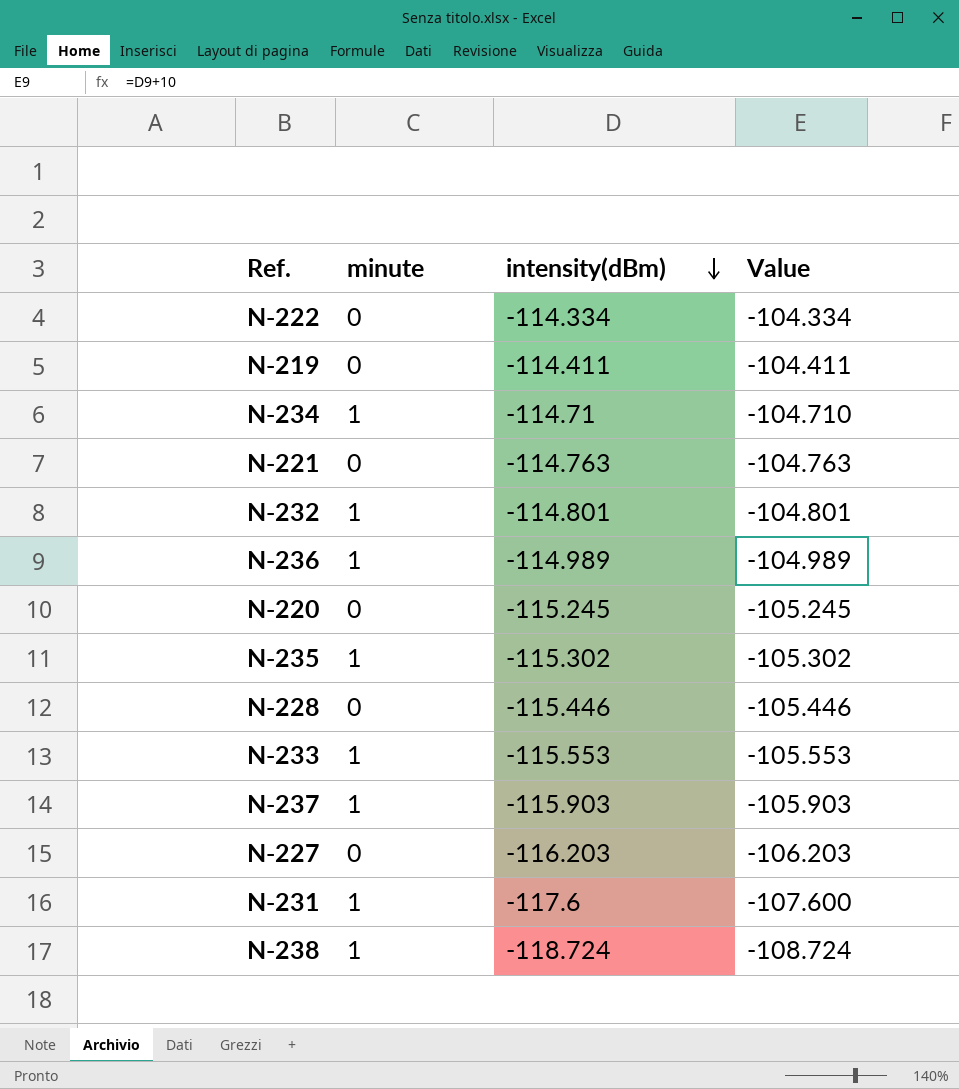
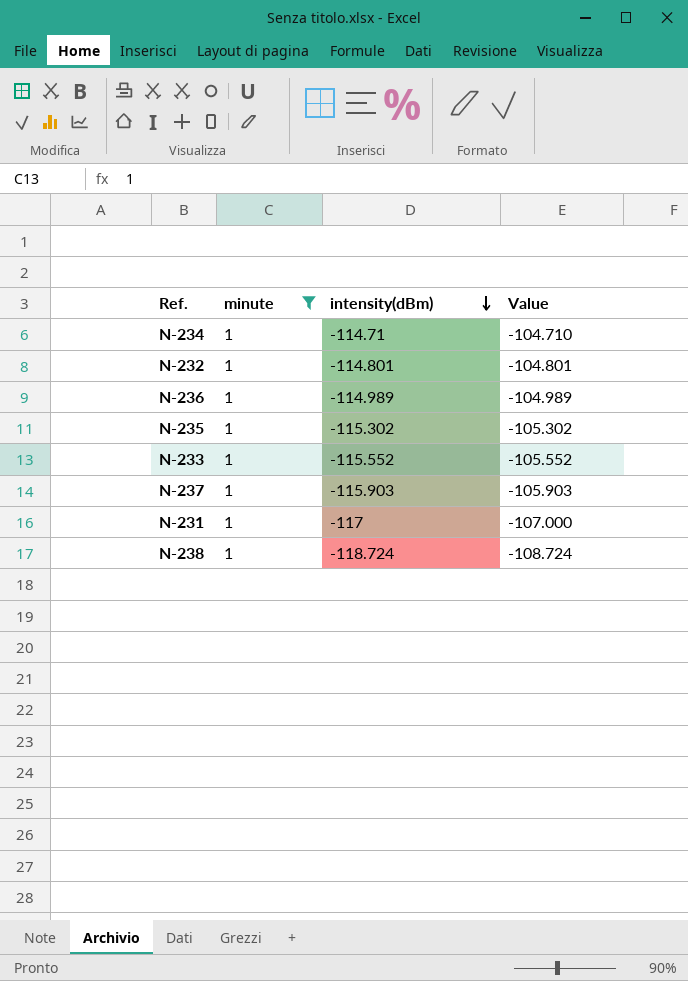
filter: none -> minute = 1
N-233 | intensity(dBm): -115.553 -> -115.552
N-233 | Value: -105.553 -> -105.552
N-231 | intensity(dBm): -117.6 -> -117
N-231 | Value: -107.600 -> -107.000

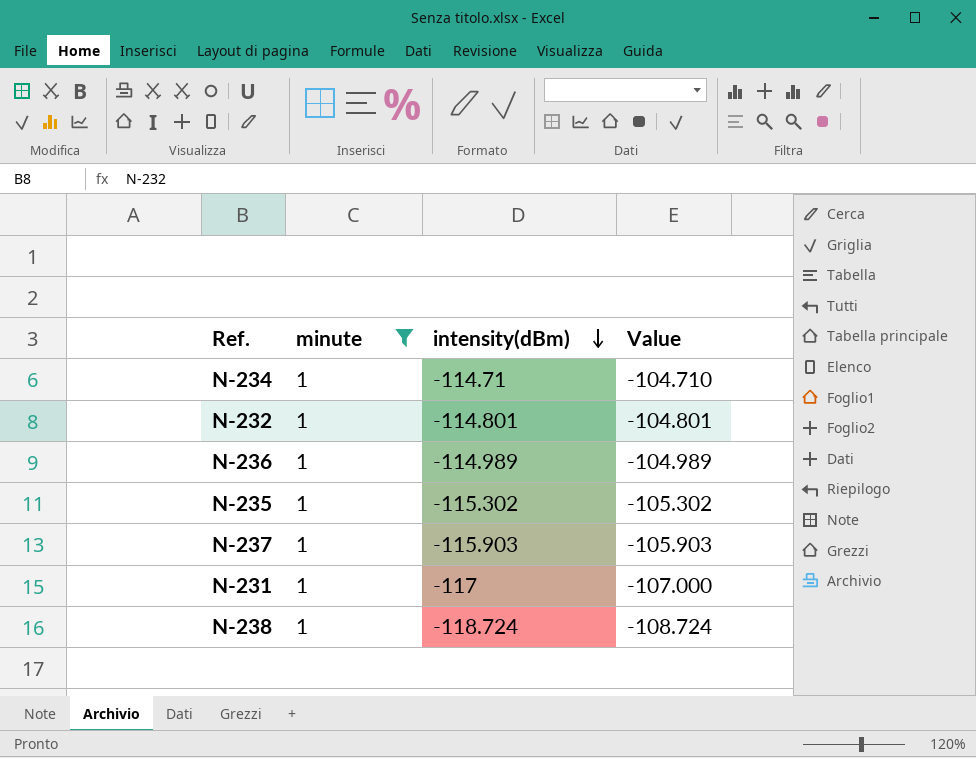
row N-233: 1 | -115.552 | -105.552 -> none

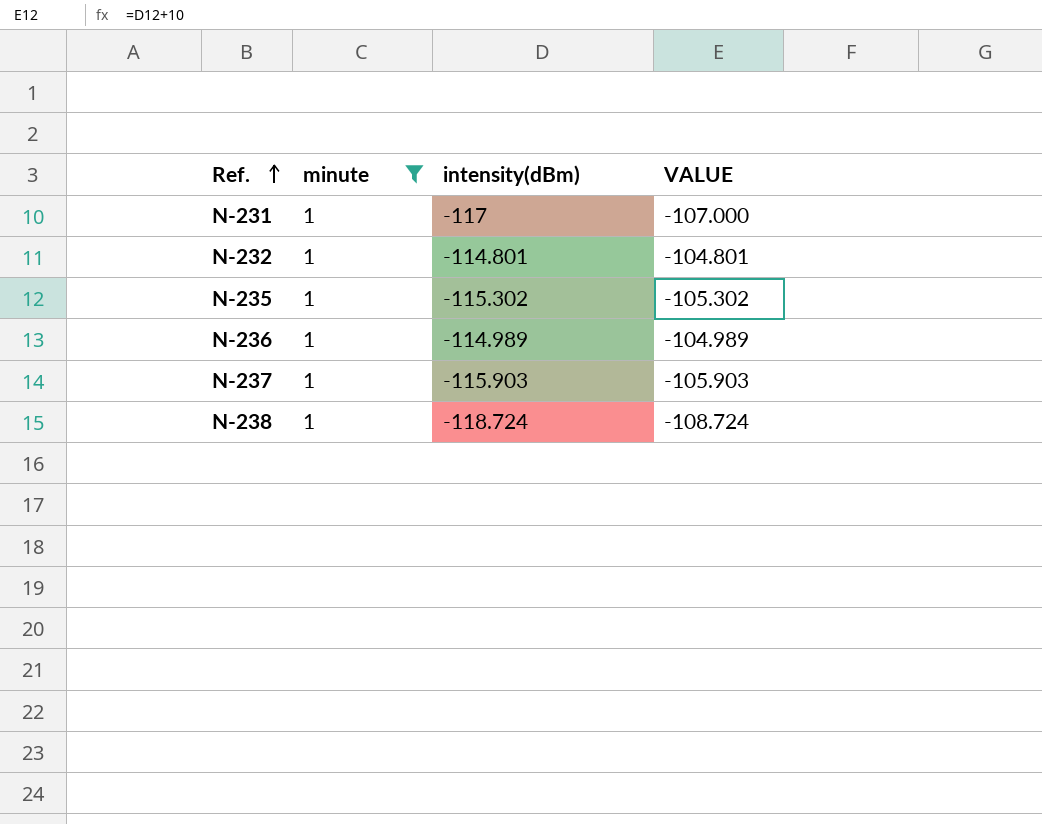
row order: intensity(dBm) descending -> Ref. ascending
column name: Value -> VALUE
row N-234: 1 | -114.71 | -104.710 -> none

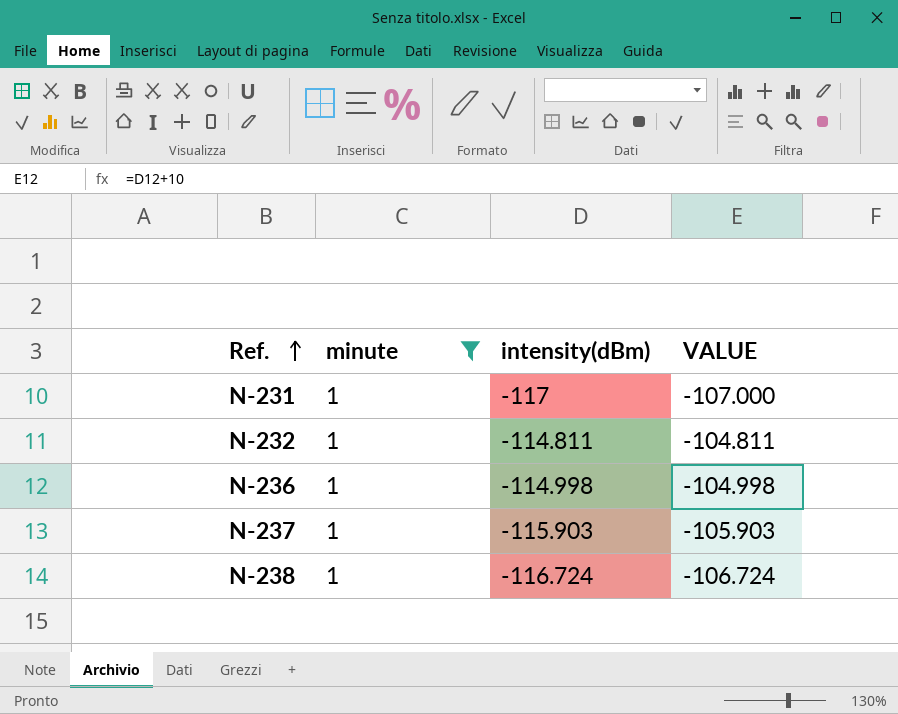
row N-235: 1 | -115.302 | -105.302 -> none
N-232 | intensity(dBm): -114.801 -> -114.811
N-232 | VALUE: -104.801 -> -104.811
N-236 | intensity(dBm): -114.989 -> -114.998
N-236 | VALUE: -104.989 -> -104.998
N-238 | intensity(dBm): -118.724 -> -116.724
N-238 | VALUE: -108.724 -> -106.724

